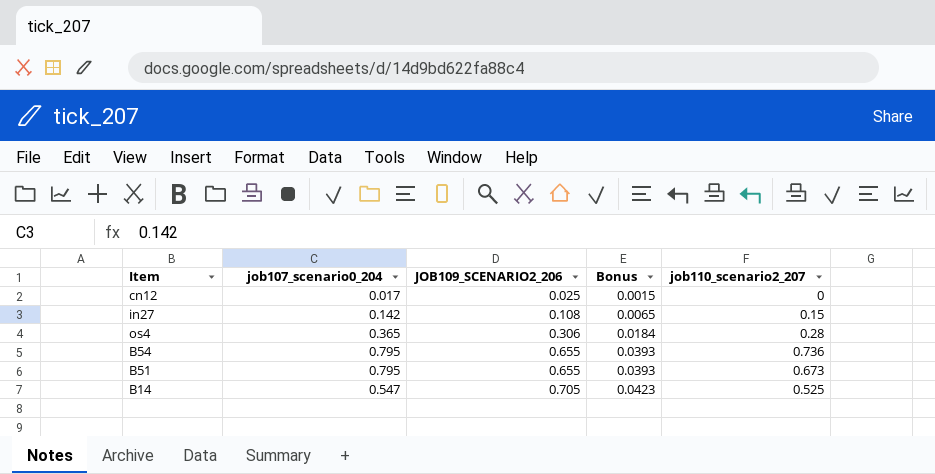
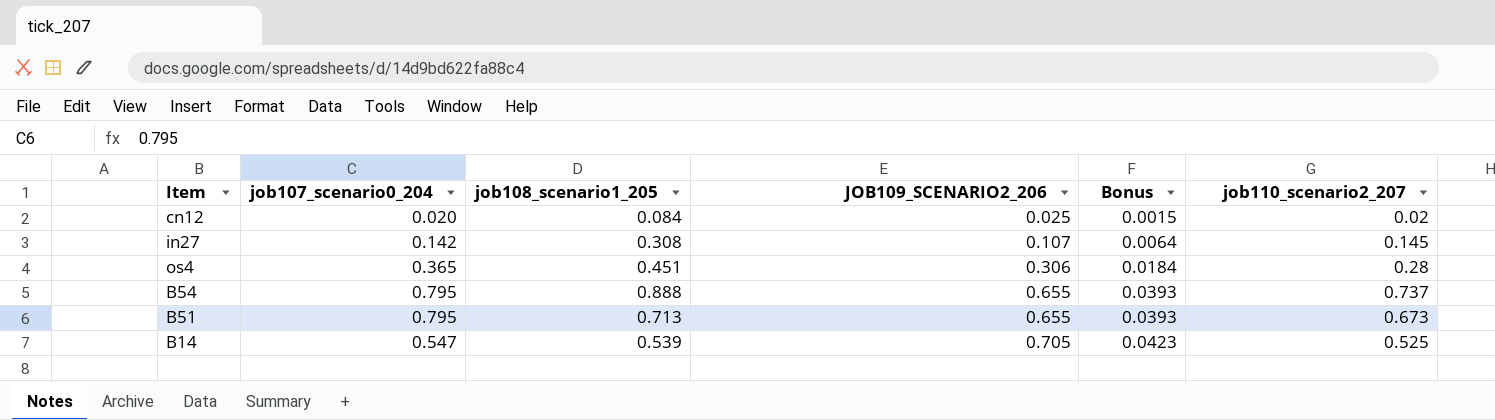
column job108_scenario1_205 | position: none -> 3
cn12 | job107_scenario0_204: 0.017 -> 0.020
cn12 | job110_scenario2_207: 0 -> 0.02
in27 | JOB109_SCENARIO2_206: 0.108 -> 0.107
in27 | Bonus: 0.0065 -> 0.0064
in27 | job110_scenario2_207: 0.15 -> 0.145
B54 | job110_scenario2_207: 0.736 -> 0.737

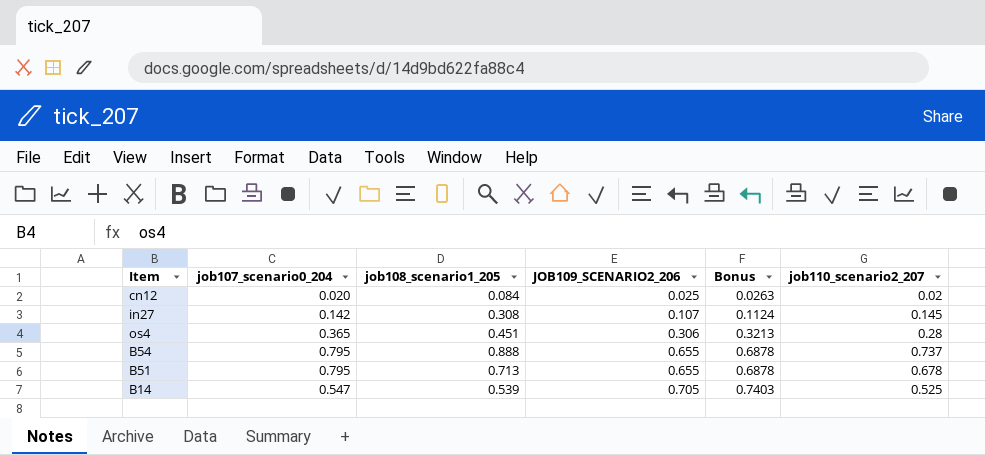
column Bonus | formula: [JOB109_SCENARIO2_206] * 0.06 -> [JOB109_SCENARIO2_206] * 1.05
B51 | job110_scenario2_207: 0.673 -> 0.678

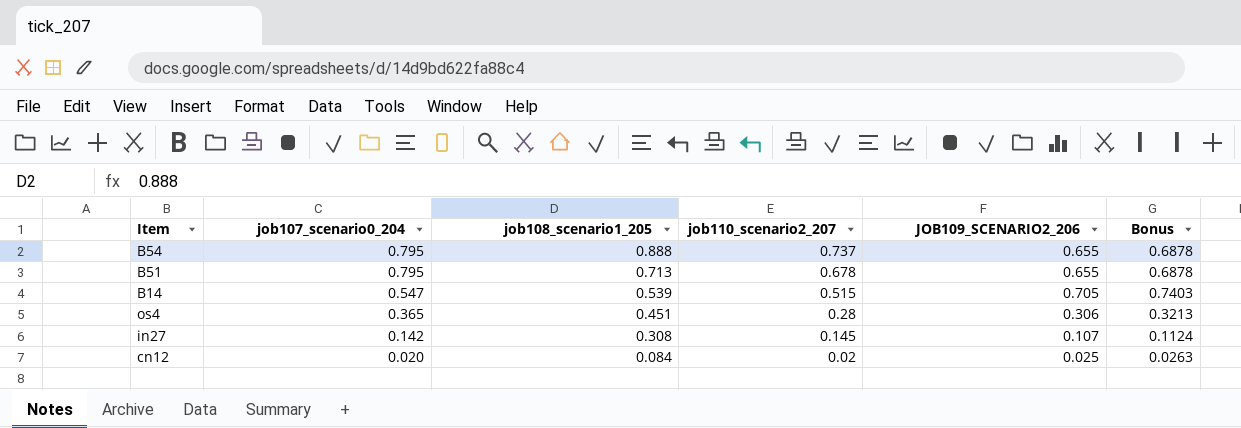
row order: JOB109_SCENARIO2_206 ascending -> job107_scenario0_204 descending
column job110_scenario2_207 | position: 6 -> 4
B14 | job110_scenario2_207: 0.525 -> 0.515

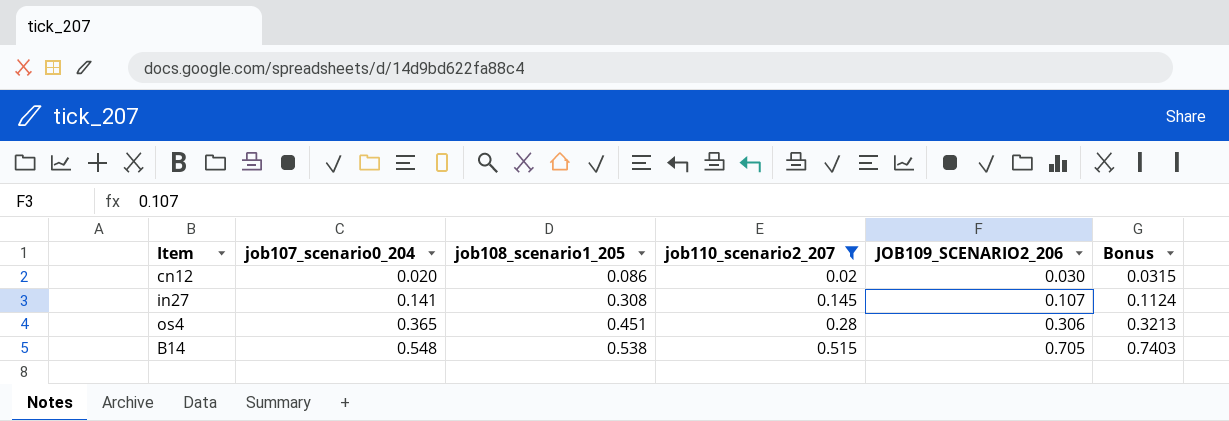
filter: none -> job110_scenario2_207 <= 0.515
row order: job107_scenario0_204 descending -> job107_scenario0_204 ascending
cn12 | job108_scenario1_205: 0.084 -> 0.086
cn12 | JOB109_SCENARIO2_206: 0.025 -> 0.030
cn12 | Bonus: 0.0263 -> 0.0315
in27 | job107_scenario0_204: 0.142 -> 0.141
B14 | job107_scenario0_204: 0.547 -> 0.548
B14 | job108_scenario1_205: 0.539 -> 0.538

